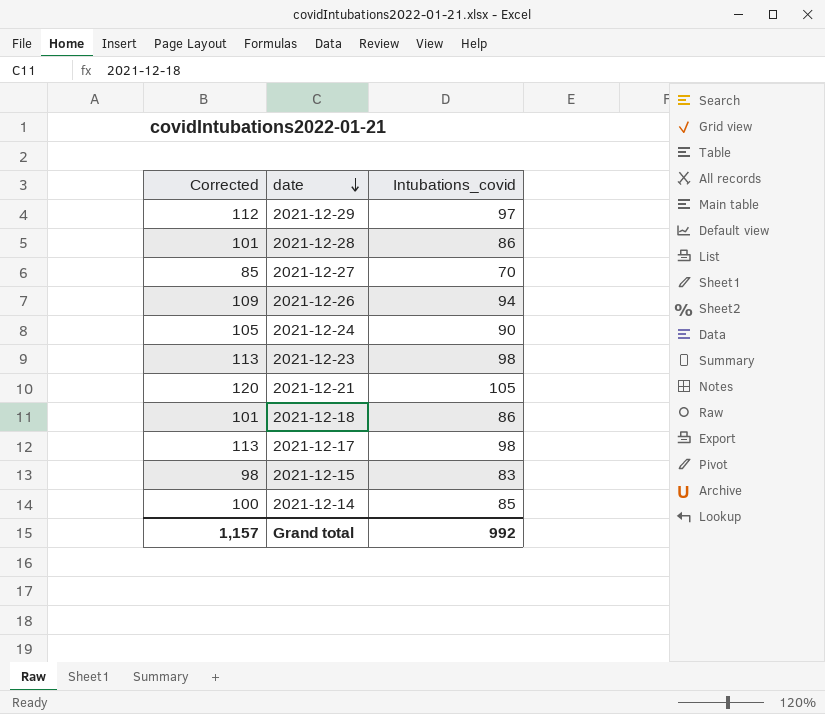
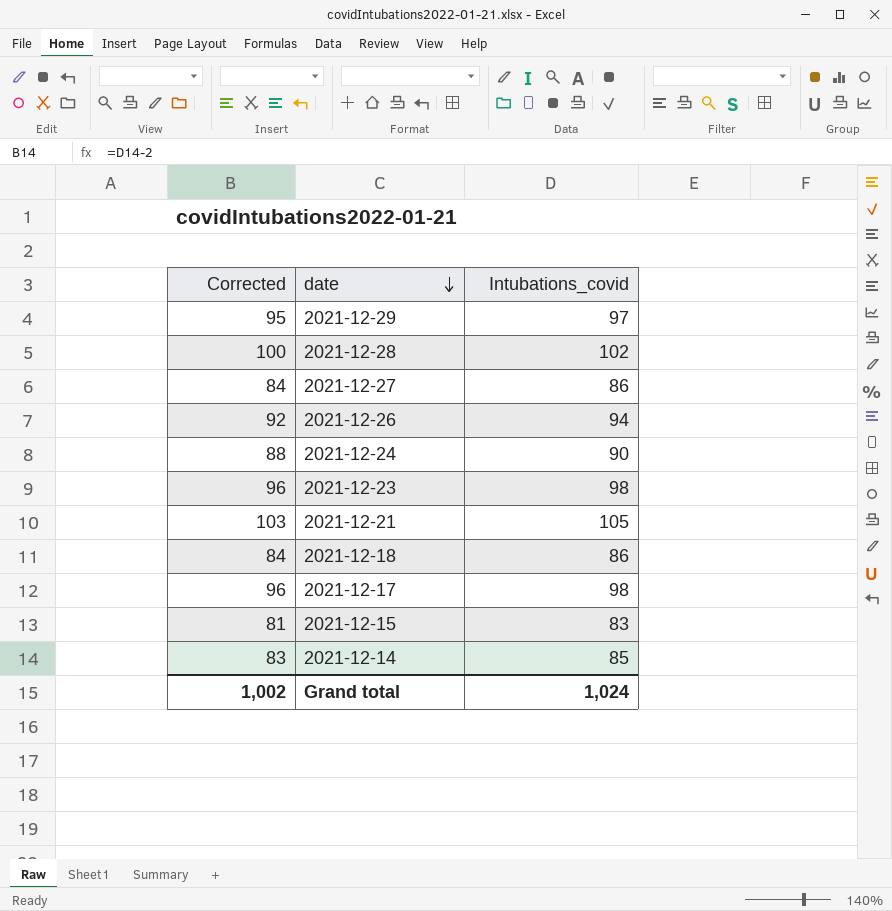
column Corrected | formula: [Intubations_covid] + 15 -> [Intubations_covid] - 2
2021-12-28 | Intubations_covid: 86 -> 102
2021-12-27 | Intubations_covid: 70 -> 86
Grand total | Corrected: 1,157 -> 1,002
Grand total | Intubations_covid: 992 -> 1,024

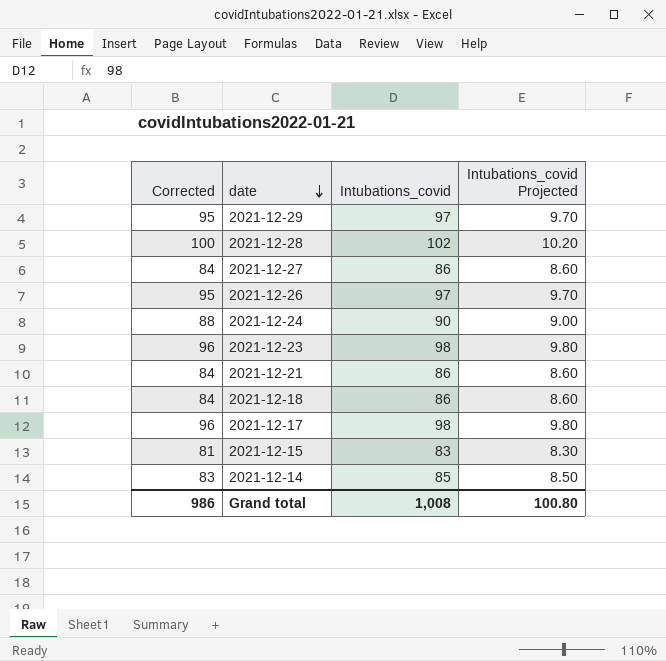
column Intubations_covid Projected | formula: none -> [Intubations_covid] * 0.1
2021-12-26 | Corrected: 92 -> 95
2021-12-26 | Intubations_covid: 94 -> 97
2021-12-21 | Corrected: 103 -> 84
2021-12-21 | Intubations_covid: 105 -> 86
Grand total | Corrected: 1,002 -> 986
Grand total | Intubations_covid: 1,024 -> 1,008

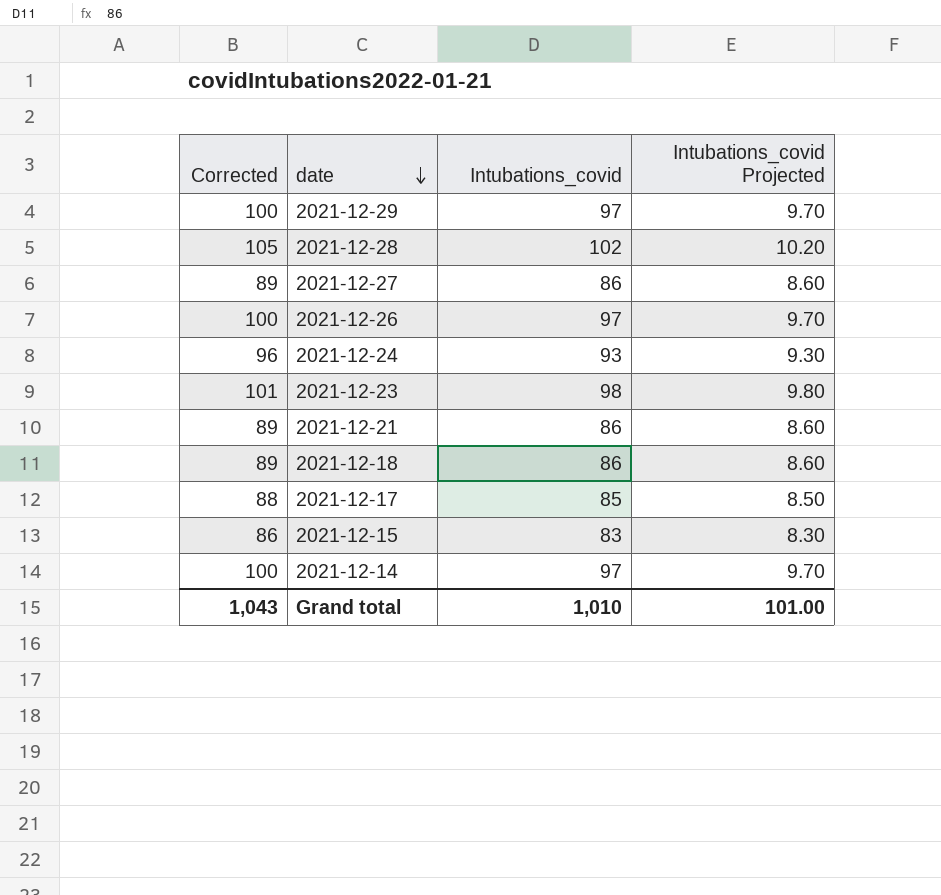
column Corrected | formula: [Intubations_covid] - 2 -> [Intubations_covid] + 3
2021-12-24 | Intubations_covid: 90 -> 93
2021-12-24 | Intubations_covid Projected: 9.00 -> 9.30
2021-12-17 | Intubations_covid: 98 -> 85
2021-12-17 | Intubations_covid Projected: 9.80 -> 8.50
2021-12-14 | Intubations_covid: 85 -> 97
2021-12-14 | Intubations_covid Projected: 8.50 -> 9.70
Grand total | Corrected: 986 -> 1,043
Grand total | Intubations_covid: 1,008 -> 1,010
Grand total | Intubations_covid Projected: 100.80 -> 101.00

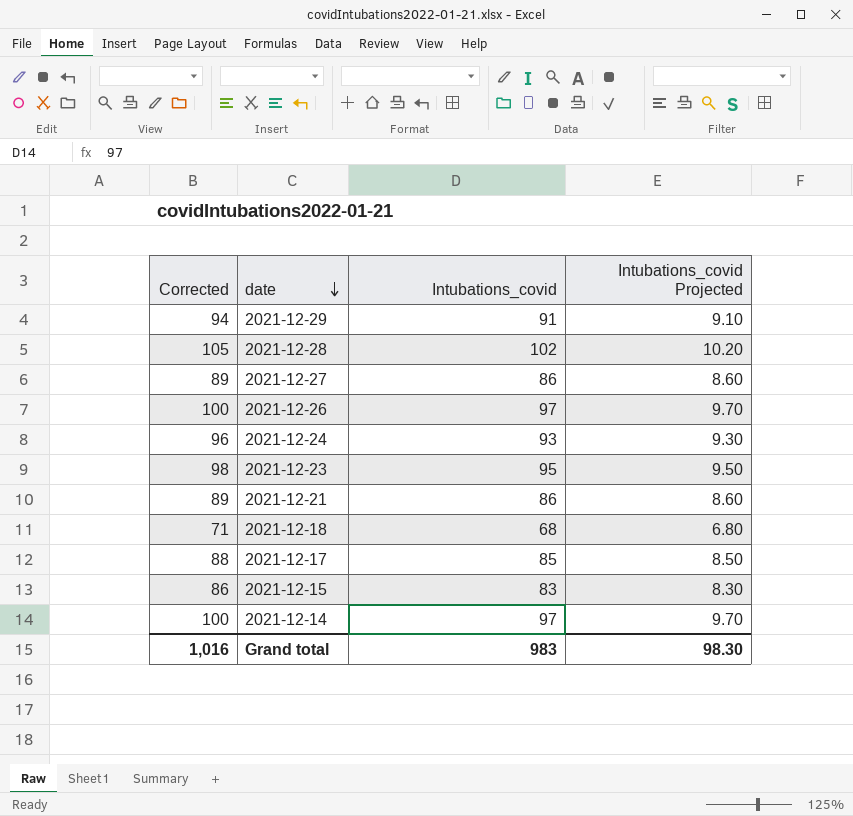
2021-12-29 | Corrected: 100 -> 94
2021-12-29 | Intubations_covid: 97 -> 91
2021-12-29 | Intubations_covid Projected: 9.70 -> 9.10
2021-12-23 | Corrected: 101 -> 98
2021-12-23 | Intubations_covid: 98 -> 95
2021-12-23 | Intubations_covid Projected: 9.80 -> 9.50
2021-12-18 | Corrected: 89 -> 71
2021-12-18 | Intubations_covid: 86 -> 68
2021-12-18 | Intubations_covid Projected: 8.60 -> 6.80
Grand total | Corrected: 1,043 -> 1,016
Grand total | Intubations_covid: 1,010 -> 983
Grand total | Intubations_covid Projected: 101.00 -> 98.30

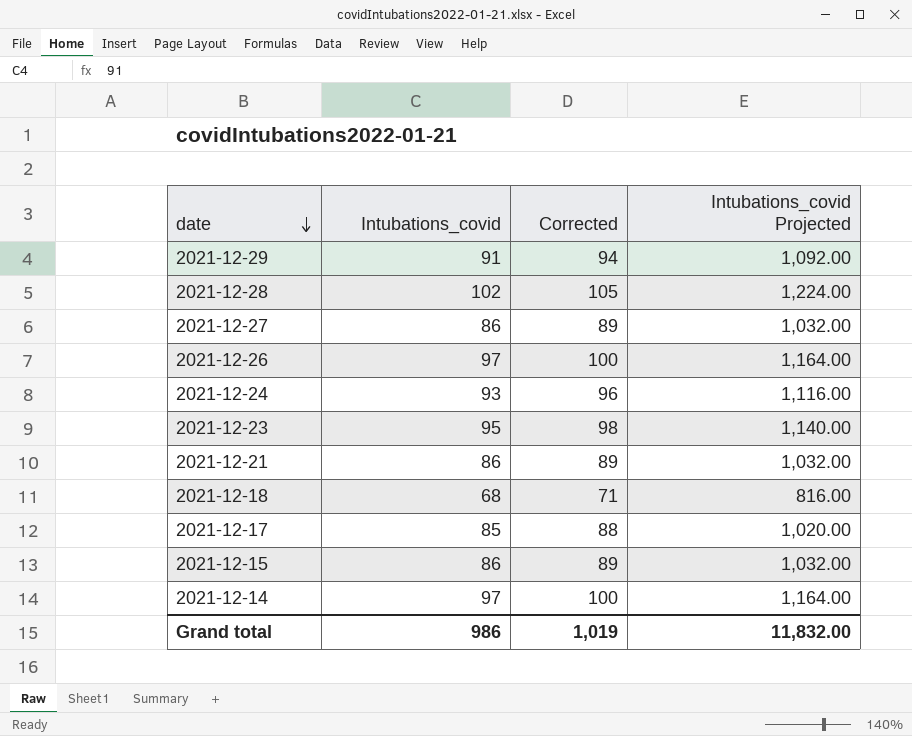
column Corrected | position: 1 -> 3
column Intubations_covid Projected | formula: [Intubations_covid] * 0.1 -> [Intubations_covid] * 12
2021-12-15 | Intubations_covid: 83 -> 86
2021-12-15 | Corrected: 86 -> 89
Grand total | Intubations_covid: 983 -> 986
Grand total | Corrected: 1,016 -> 1,019
Grand total | Intubations_covid Projected: 98.30 -> 11,832.00

